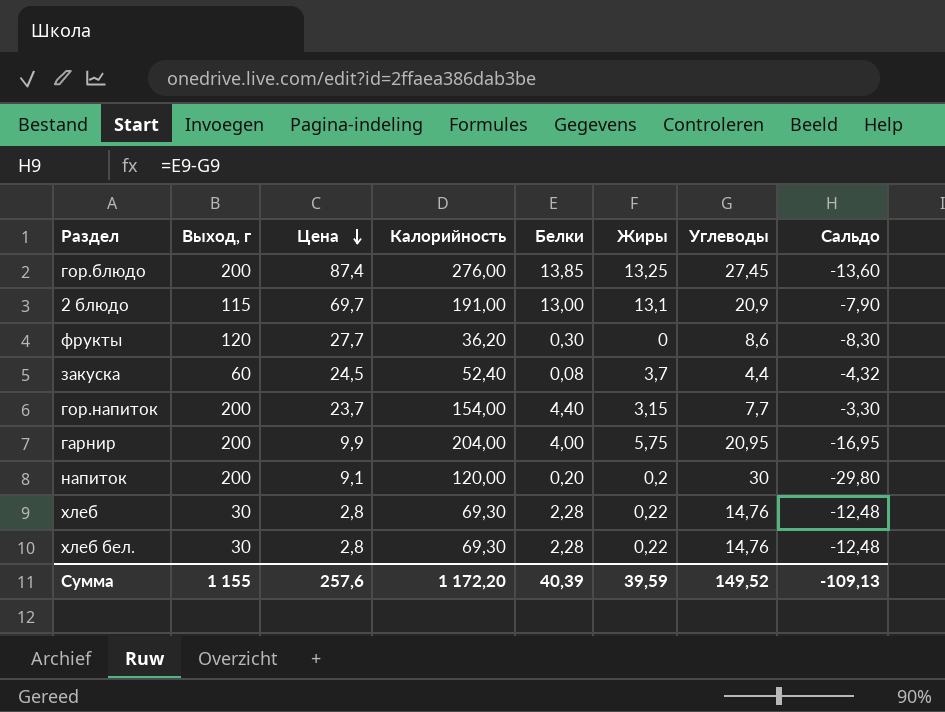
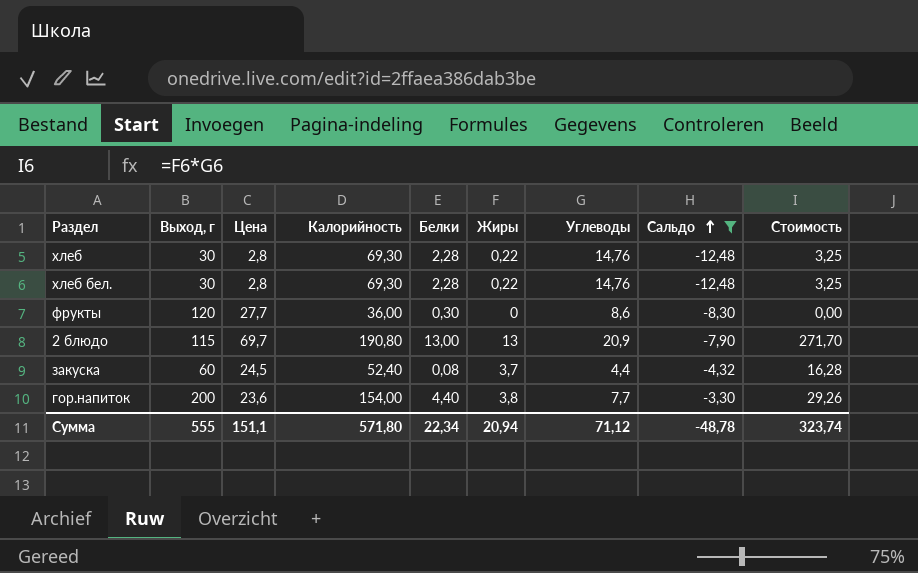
filter: none -> Сальдо >= -12,48
row order: Цена descending -> Сальдо ascending
column Стоимость | formula: none -> [Жиры] * [Углеводы]
фрукты | Калорийность: 36,20 -> 36,00
2 блюдо | Калорийность: 191,00 -> 190,80
2 блюдо | Жиры: 13,1 -> 13
гор.напиток | Цена: 23,7 -> 23,6
гор.напиток | Жиры: 3,15 -> 3,8
Сумма | Выход, г: 1 155 -> 555
Сумма | Цена: 257,6 -> 151,1
Сумма | Калорийность: 1 172,20 -> 571,80
Сумма | Белки: 40,39 -> 22,34
Сумма | Жиры: 39,59 -> 20,94
Сумма | Углеводы: 149,52 -> 71,12
Сумма | Сальдо: -109,13 -> -48,78

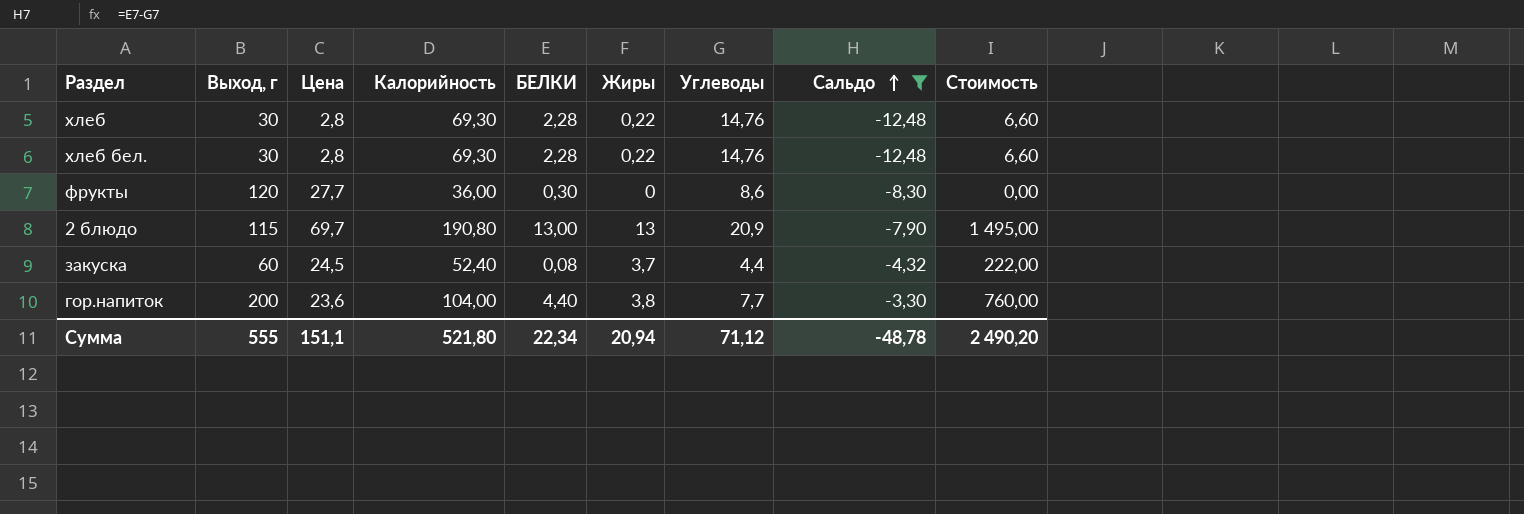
column name: Белки -> БЕЛКИ
column Стоимость | formula: [Жиры] * [Углеводы] -> [Выход, г] * [Жиры]
гор.напиток | Калорийность: 154,00 -> 104,00
Сумма | Калорийность: 571,80 -> 521,80
Сумма | Стоимость: 323,74 -> 2 490,20

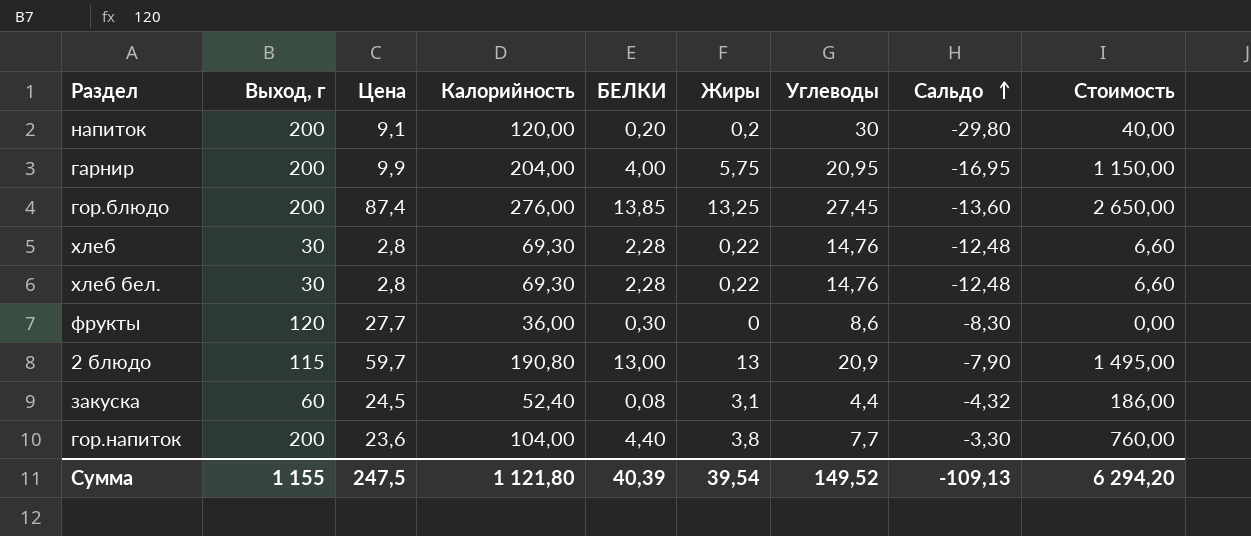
filter: Сальдо >= -12,48 -> none
2 блюдо | Цена: 69,7 -> 59,7
закуска | Жиры: 3,7 -> 3,1
закуска | Стоимость: 222,00 -> 186,00
Сумма | Выход, г: 555 -> 1 155
Сумма | Цена: 151,1 -> 247,5
Сумма | Калорийность: 521,80 -> 1 121,80
Сумма | БЕЛКИ: 22,34 -> 40,39
Сумма | Жиры: 20,94 -> 39,54
Сумма | Углеводы: 71,12 -> 149,52
Сумма | Сальдо: -48,78 -> -109,13
Сумма | Стоимость: 2 490,20 -> 6 294,20

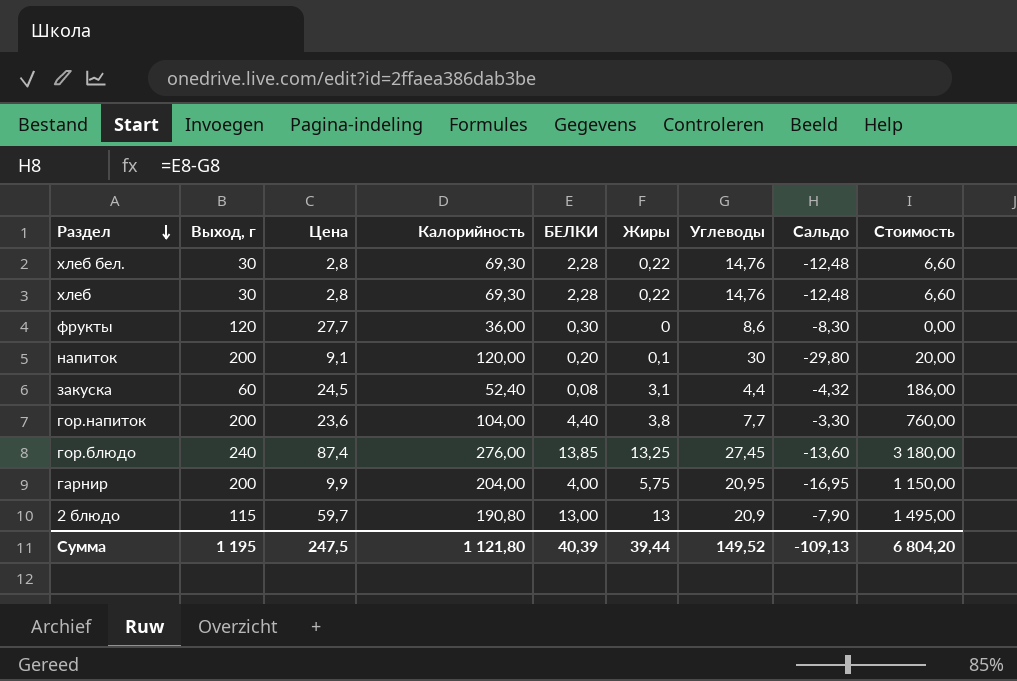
row order: Сальдо ascending -> Раздел descending
напиток | Жиры: 0,2 -> 0,1
напиток | Стоимость: 40,00 -> 20,00
гор.блюдо | Выход, г: 200 -> 240
гор.блюдо | Стоимость: 2 650,00 -> 3 180,00
Сумма | Выход, г: 1 155 -> 1 195
Сумма | Жиры: 39,54 -> 39,44
Сумма | Стоимость: 6 294,20 -> 6 804,20

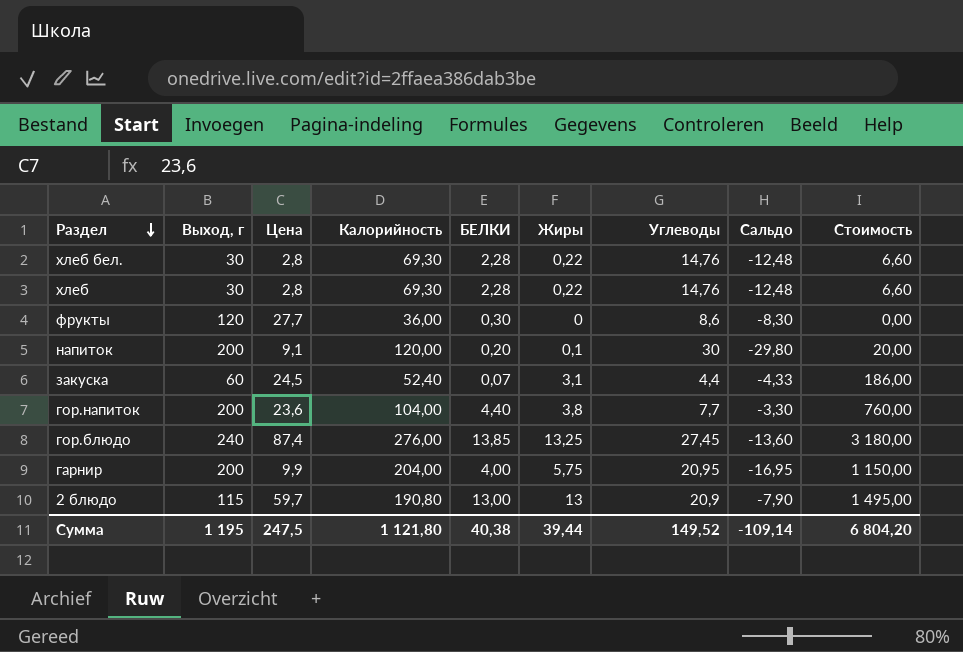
закуска | БЕЛКИ: 0,08 -> 0,07
закуска | Сальдо: -4,32 -> -4,33
Сумма | БЕЛКИ: 40,39 -> 40,38
Сумма | Сальдо: -109,13 -> -109,14

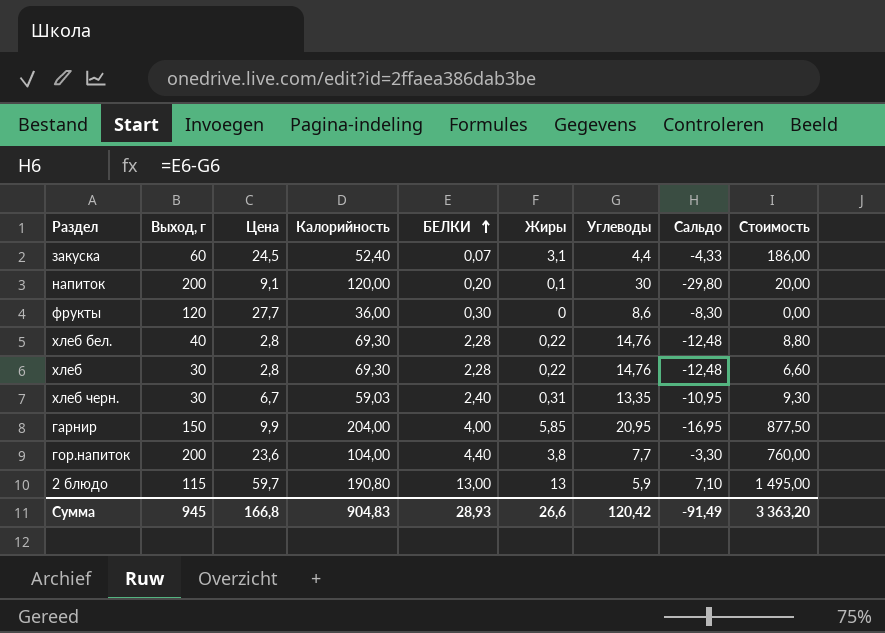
row order: Раздел descending -> БЕЛКИ ascending
row гор.блюдо: 240 | 87,4 | 276,00 | 13,85 | 13,25 | 27,45 | -13,60 | 3 180,00 -> none
хлеб бел. | Выход, г: 30 -> 40
хлеб бел. | Стоимость: 6,60 -> 8,80
row хлеб черн.: none -> 30 | 6,7 | 59,03 | 2,40 | 0,31 | 13,35 | -10,95 | 9,30
гарнир | Выход, г: 200 -> 150
гарнир | Жиры: 5,75 -> 5,85
гарнир | Стоимость: 1 150,00 -> 877,50
2 блюдо | Углеводы: 20,9 -> 5,9
2 блюдо | Сальдо: -7,90 -> 7,10
Сумма | Выход, г: 1 195 -> 945
Сумма | Цена: 247,5 -> 166,8
Сумма | Калорийность: 1 121,80 -> 904,83
Сумма | БЕЛКИ: 40,38 -> 28,93
Сумма | Жиры: 39,44 -> 26,6
Сумма | Углеводы: 149,52 -> 120,42
Сумма | Сальдо: -109,14 -> -91,49
Сумма | Стоимость: 6 804,20 -> 3 363,20

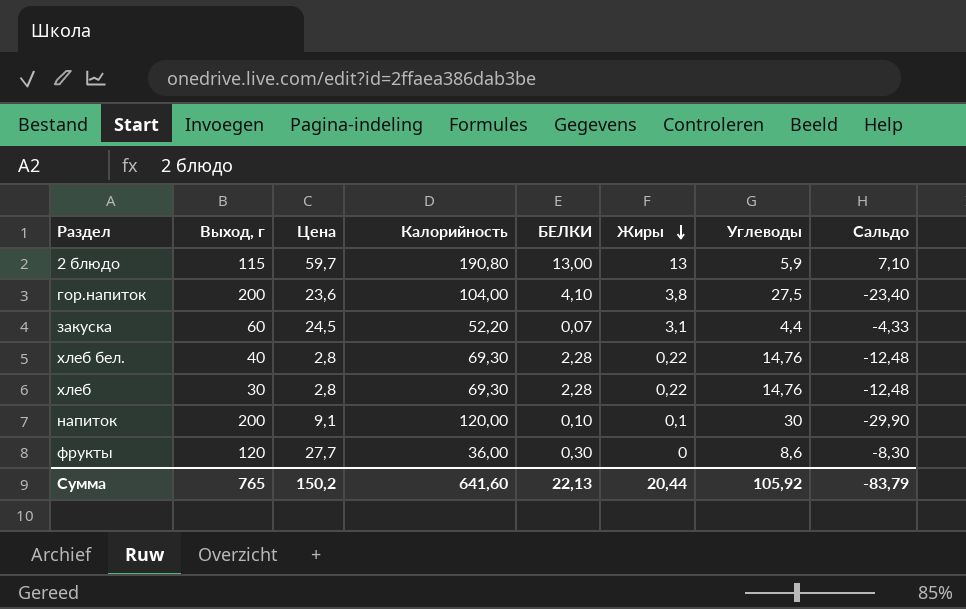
row order: БЕЛКИ ascending -> Жиры descending
column Стоимость | formula: [Выход, г] * [Жиры] -> none
row хлеб черн.: 30 | 6,7 | 59,03 | 2,40 | 0,31 | 13,35 | -10,95 | 9,30 -> none
row гарнир: 150 | 9,9 | 204,00 | 4,00 | 5,85 | 20,95 | -16,95 | 877,50 -> none
гор.напиток | БЕЛКИ: 4,40 -> 4,10
гор.напиток | Углеводы: 7,7 -> 27,5
гор.напиток | Сальдо: -3,30 -> -23,40
закуска | Калорийность: 52,40 -> 52,20
напиток | БЕЛКИ: 0,20 -> 0,10
напиток | Сальдо: -29,80 -> -29,90
Сумма | Выход, г: 945 -> 765
Сумма | Цена: 166,8 -> 150,2
Сумма | Калорийность: 904,83 -> 641,60
Сумма | БЕЛКИ: 28,93 -> 22,13
Сумма | Жиры: 26,6 -> 20,44
Сумма | Углеводы: 120,42 -> 105,92
Сумма | Сальдо: -91,49 -> -83,79

